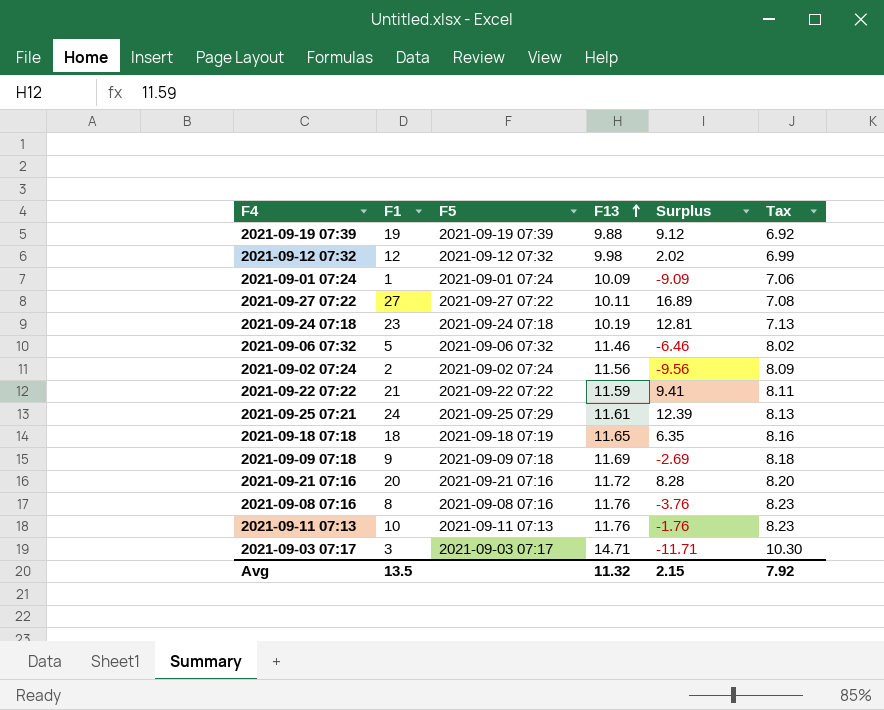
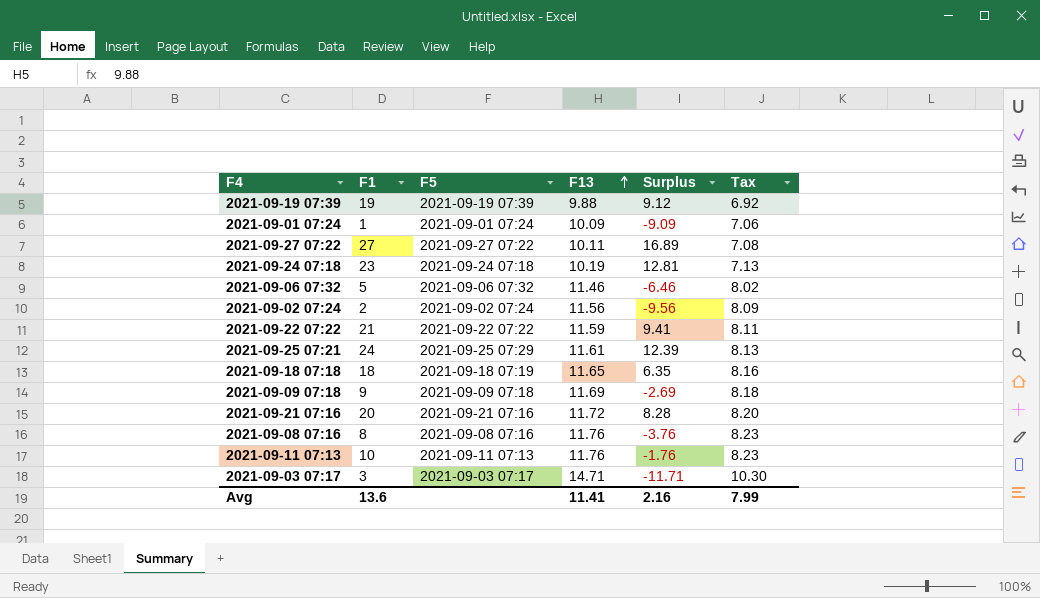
row 2021-09-12 07:32: 12 | 2021-09-12 07:32 | 9.98 | 2.02 | 6.99 -> none
Avg | F1: 13.5 -> 13.6
Avg | F13: 11.32 -> 11.41
Avg | Surplus: 2.15 -> 2.16
Avg | Tax: 7.92 -> 7.99

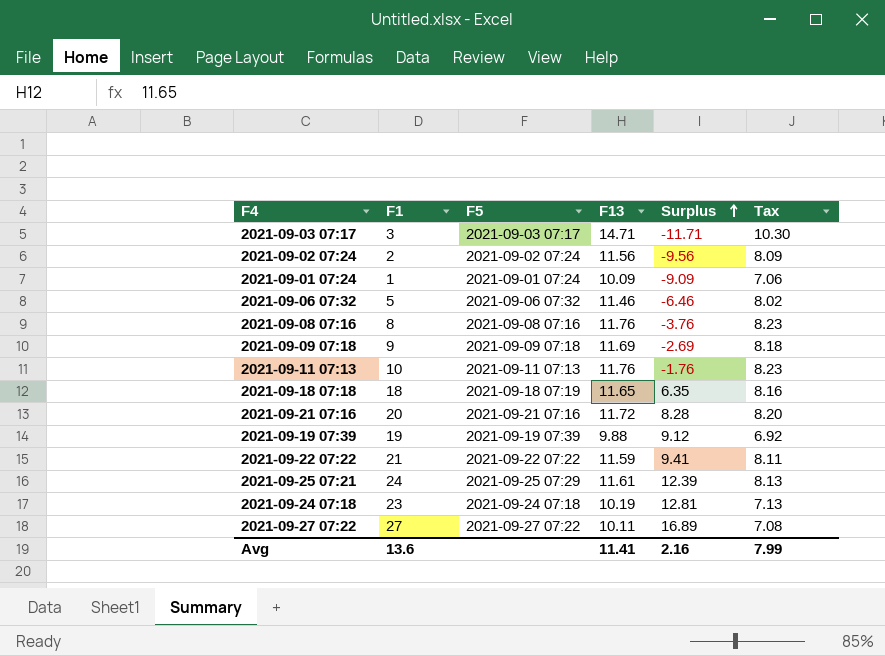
row order: F13 ascending -> Surplus ascending

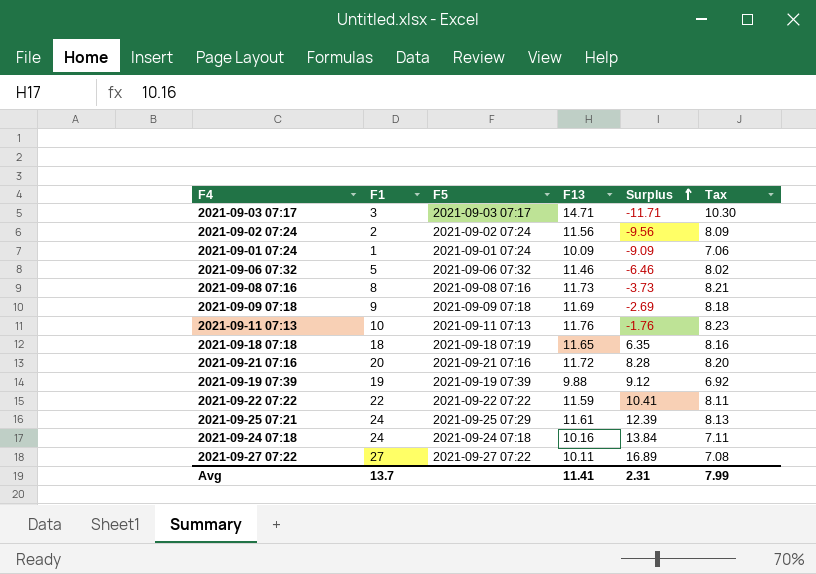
2021-09-08 07:16 | F13: 11.76 -> 11.73
2021-09-08 07:16 | Surplus: -3.76 -> -3.73
2021-09-08 07:16 | Tax: 8.23 -> 8.21
2021-09-22 07:22 | F1: 21 -> 22
2021-09-22 07:22 | Surplus: 9.41 -> 10.41
2021-09-24 07:18 | F1: 23 -> 24
2021-09-24 07:18 | F13: 10.19 -> 10.16
2021-09-24 07:18 | Surplus: 12.81 -> 13.84
2021-09-24 07:18 | Tax: 7.13 -> 7.11
Avg | F1: 13.6 -> 13.7
Avg | Surplus: 2.16 -> 2.31

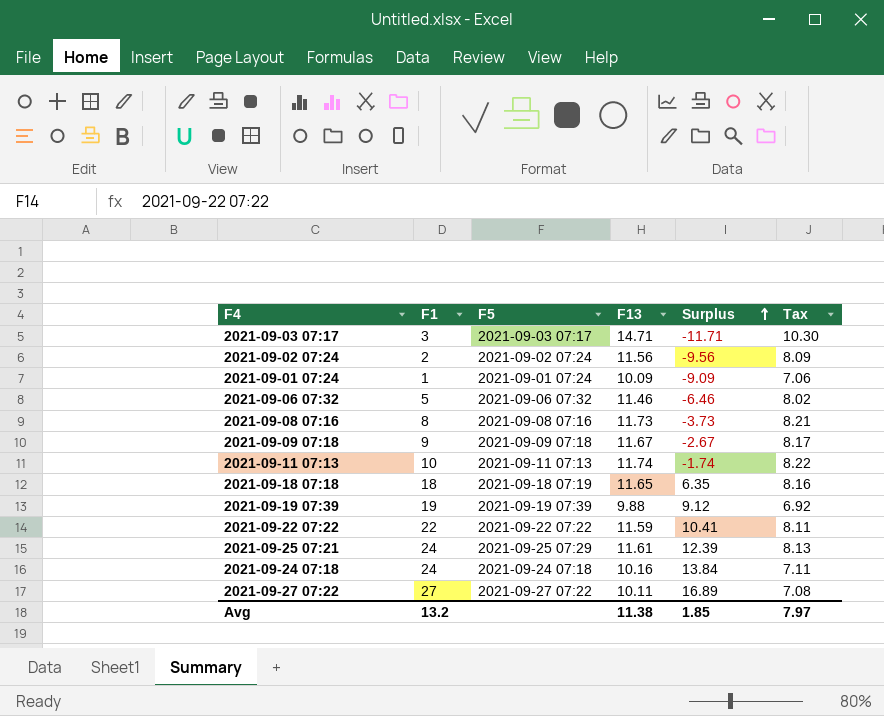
row 2021-09-21 07:16: 20 | 2021-09-21 07:16 | 11.72 | 8.28 | 8.20 -> none
2021-09-09 07:18 | F13: 11.69 -> 11.67
2021-09-09 07:18 | Surplus: -2.69 -> -2.67
2021-09-09 07:18 | Tax: 8.18 -> 8.17
2021-09-11 07:13 | F13: 11.76 -> 11.74
2021-09-11 07:13 | Surplus: -1.76 -> -1.74
2021-09-11 07:13 | Tax: 8.23 -> 8.22
Avg | F1: 13.7 -> 13.2
Avg | F13: 11.41 -> 11.38
Avg | Surplus: 2.31 -> 1.85
Avg | Tax: 7.99 -> 7.97

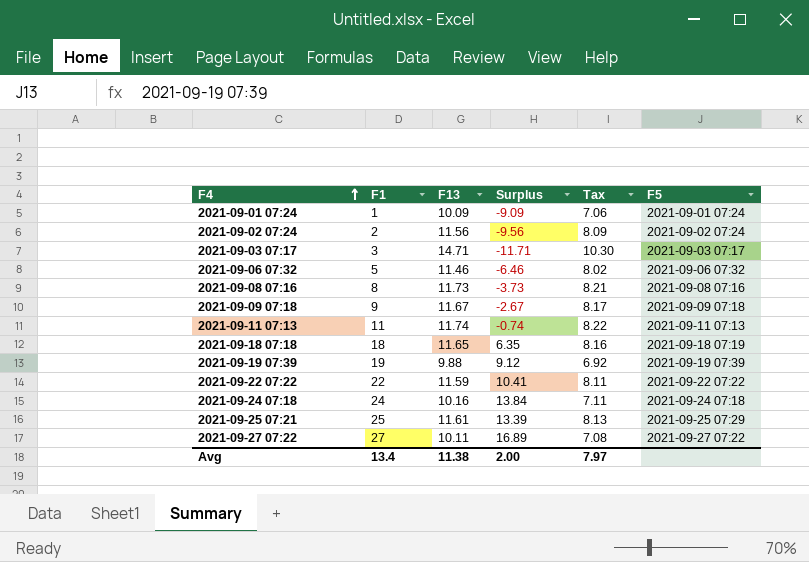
row order: Surplus ascending -> F4 ascending
column F5 | position: 3 -> 6
2021-09-11 07:13 | F1: 10 -> 11
2021-09-11 07:13 | Surplus: -1.74 -> -0.74
2021-09-25 07:21 | F1: 24 -> 25
2021-09-25 07:21 | Surplus: 12.39 -> 13.39
Avg | F1: 13.2 -> 13.4
Avg | Surplus: 1.85 -> 2.00

